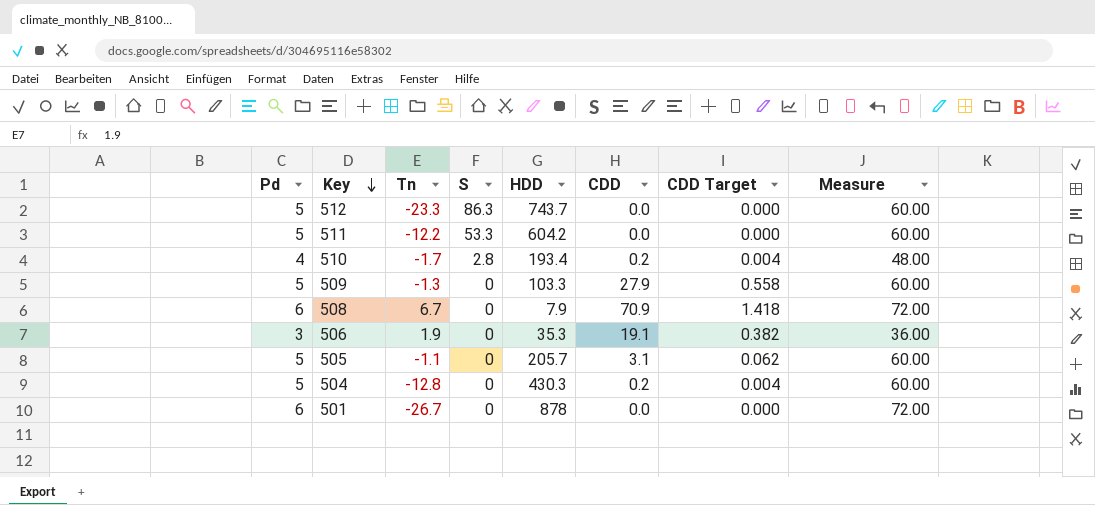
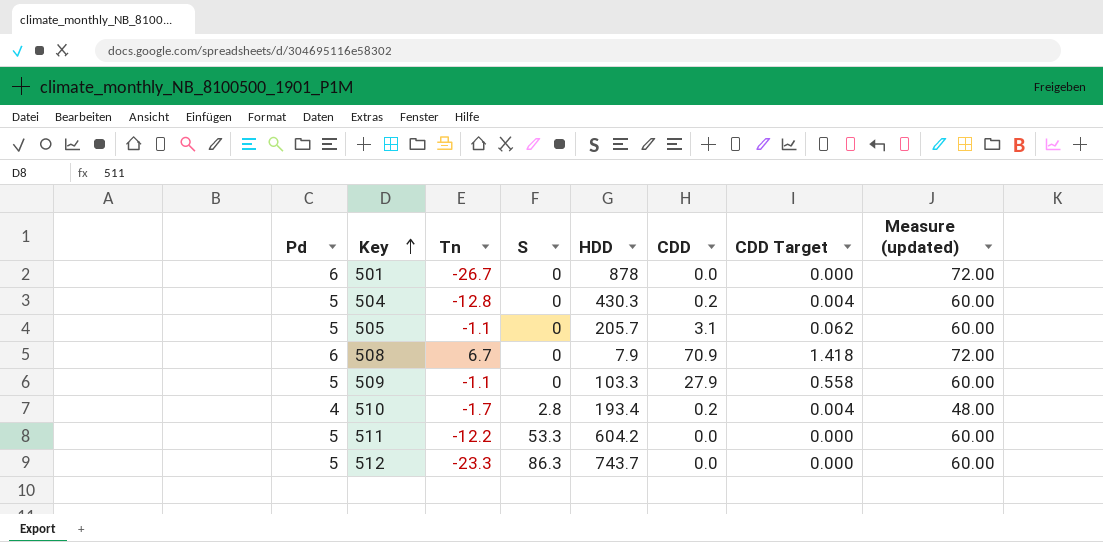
row order: Key descending -> Key ascending
column name: Measure -> Measure (updated)
row 506: 3 | 1.9 | 0 | 35.3 | 19.1 | 0.382 | 36.00 -> none
509 | Tn: -1.3 -> -1.1

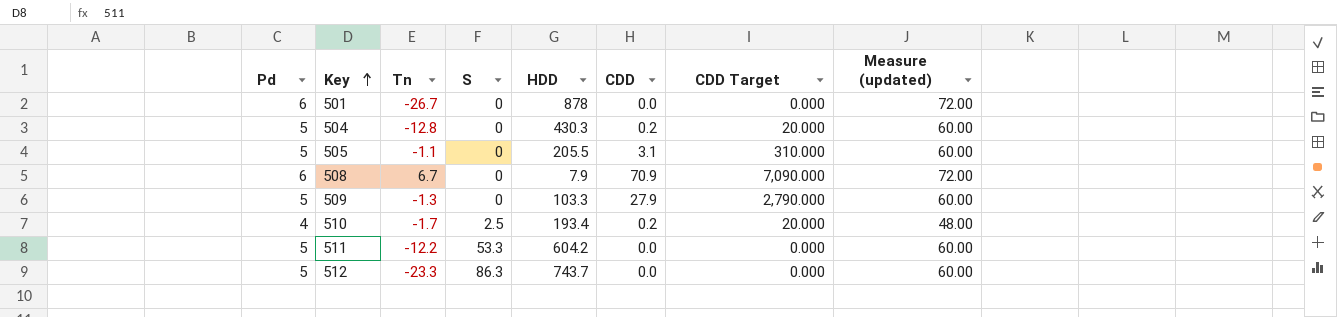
column CDD Target | formula: [CDD] * 0.02 -> [CDD] * 100
505 | HDD: 205.7 -> 205.5
509 | Tn: -1.1 -> -1.3
510 | S: 2.8 -> 2.5

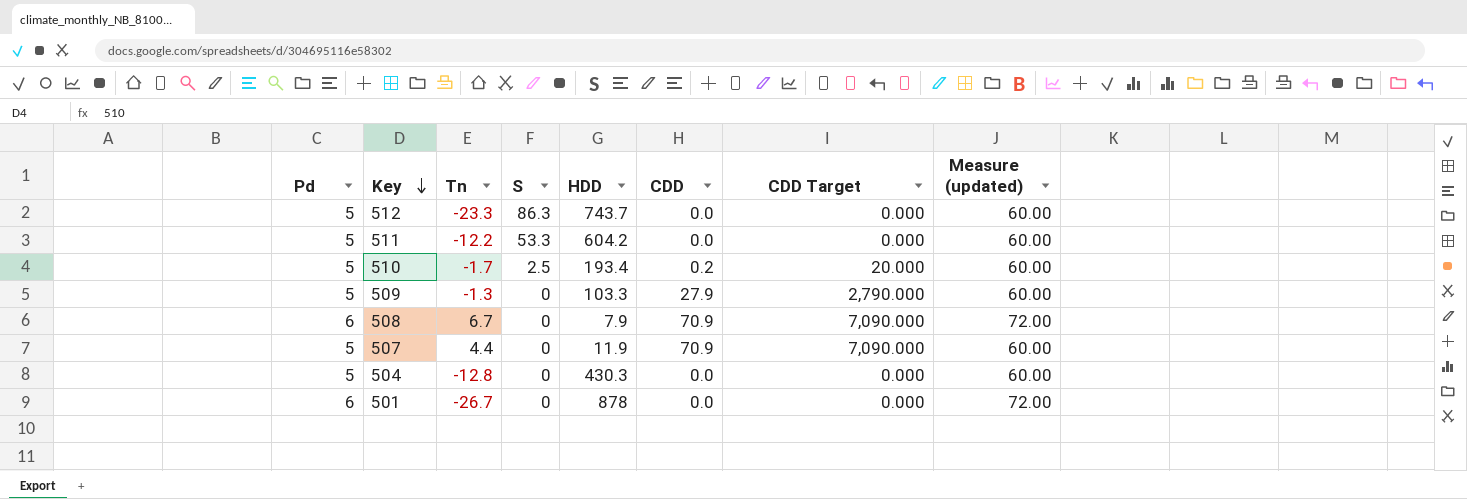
row order: Key ascending -> Key descending
row 505: 5 | -1.1 | 0 | 205.5 | 3.1 | 310.000 | 60.00 -> none
510 | Pd: 4 -> 5
510 | Measure (updated): 48.00 -> 60.00
row 507: none -> 5 | 4.4 | 0 | 11.9 | 70.9 | 7,090.000 | 60.00
504 | CDD: 0.2 -> 0.0
504 | CDD Target: 20.000 -> 0.000

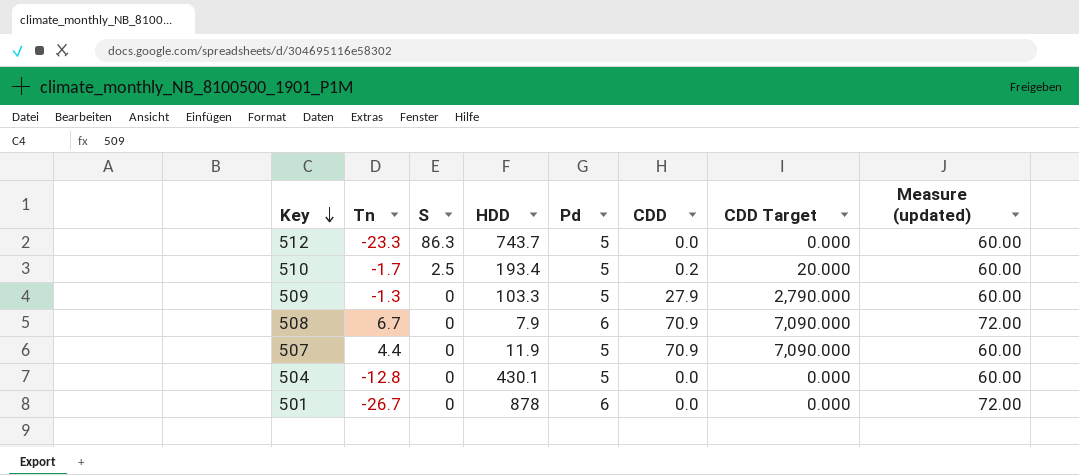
column Pd | position: 1 -> 5
row 511: 5 | -12.2 | 53.3 | 604.2 | 0.0 | 0.000 | 60.00 -> none
504 | HDD: 430.3 -> 430.1

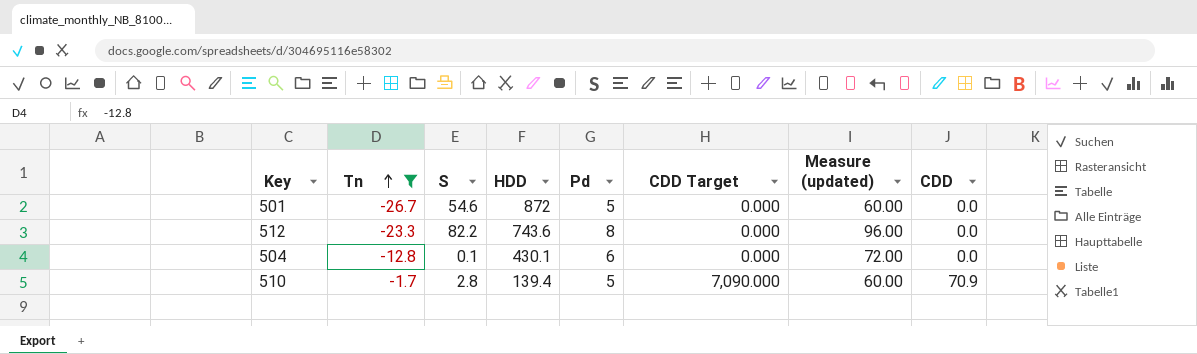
filter: none -> Tn <= -1.7
row order: Key descending -> Tn ascending
column CDD | position: 6 -> 8
501 | S: 0 -> 54.6
501 | HDD: 878 -> 872
501 | Pd: 6 -> 5
501 | Measure (updated): 72.00 -> 60.00
512 | S: 86.3 -> 82.2
512 | HDD: 743.7 -> 743.6
512 | Pd: 5 -> 8
512 | Measure (updated): 60.00 -> 96.00
504 | S: 0 -> 0.1
504 | Pd: 5 -> 6
504 | Measure (updated): 60.00 -> 72.00
510 | S: 2.5 -> 2.8
510 | HDD: 193.4 -> 139.4
510 | CDD Target: 20.000 -> 7,090.000
510 | CDD: 0.2 -> 70.9

